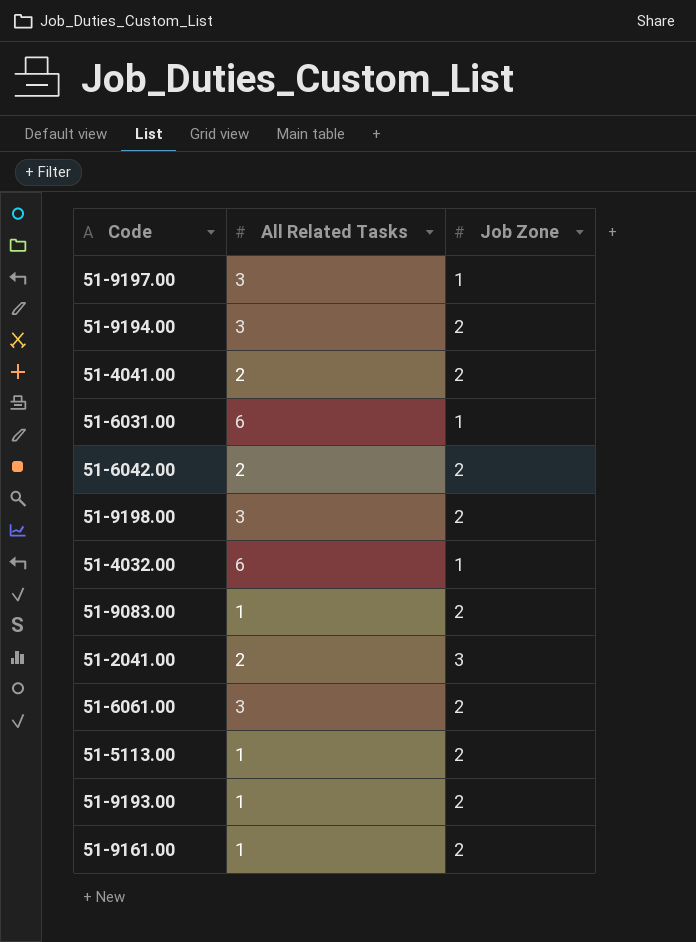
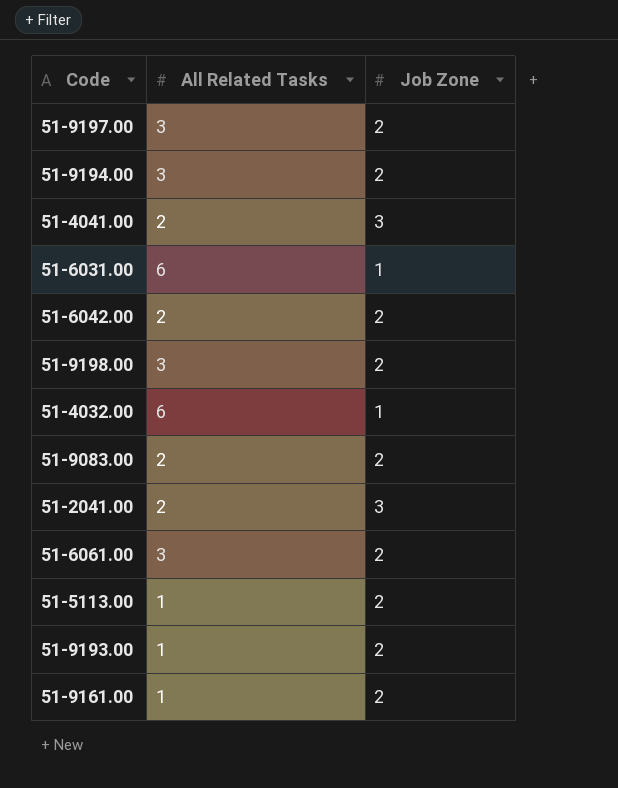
51-9197.00 | Job Zone: 1 -> 2
51-4041.00 | Job Zone: 2 -> 3
51-9083.00 | All Related Tasks: 1 -> 2

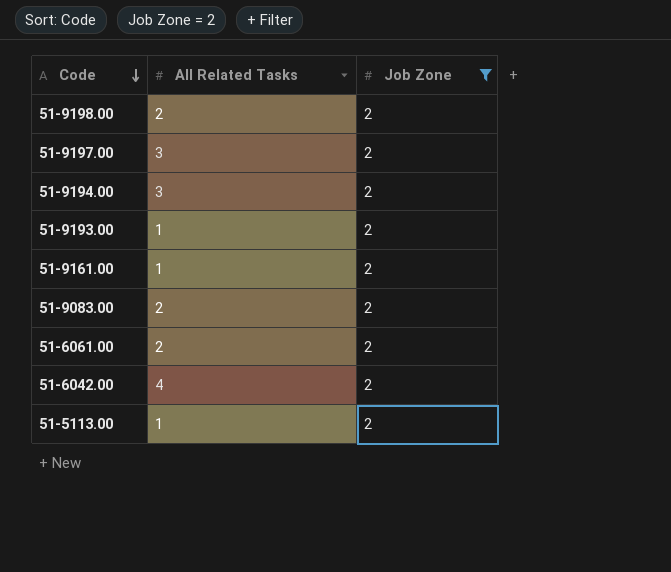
filter: none -> Job Zone = 2
row order: none -> Code descending
51-9198.00 | All Related Tasks: 3 -> 2
51-6061.00 | All Related Tasks: 3 -> 2
51-6042.00 | All Related Tasks: 2 -> 4

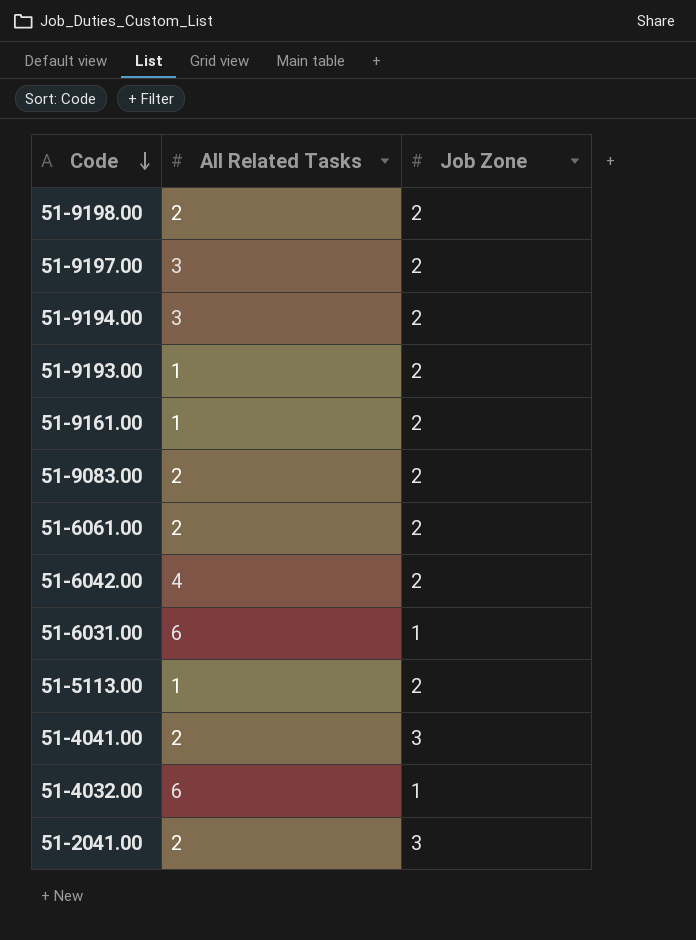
filter: Job Zone = 2 -> none

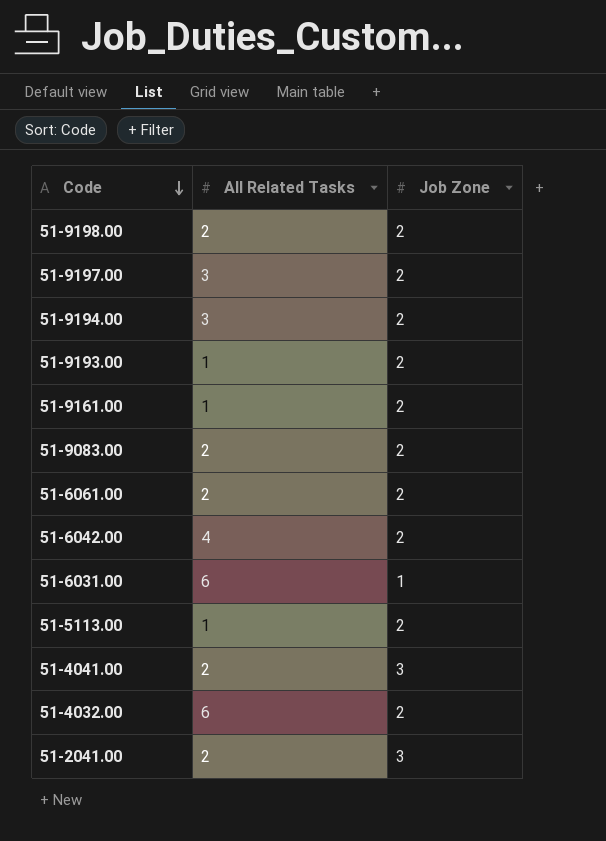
51-4032.00 | Job Zone: 1 -> 2

